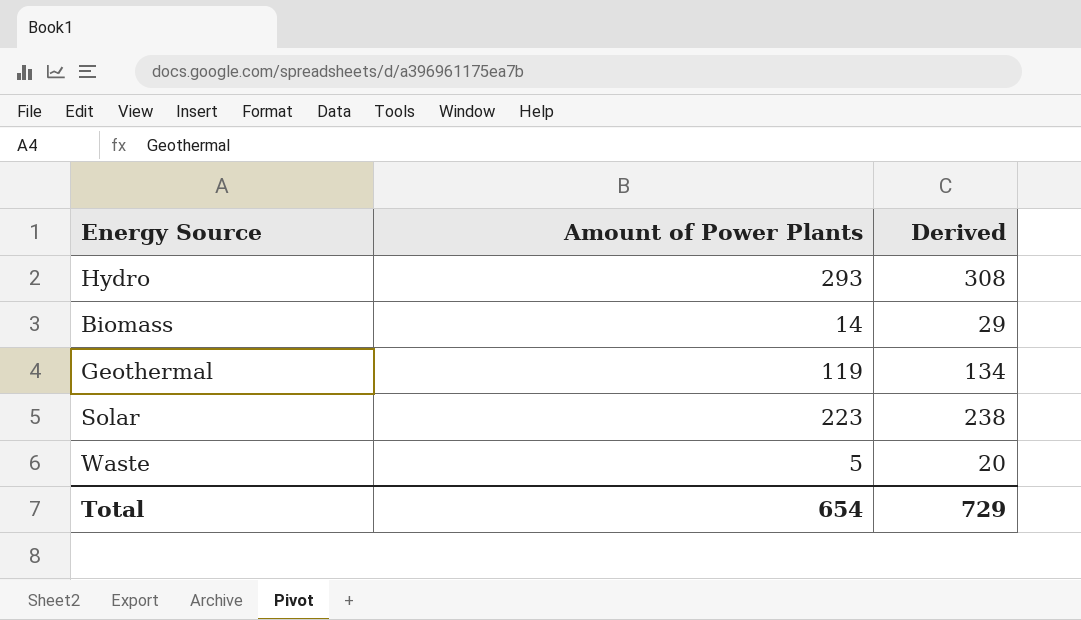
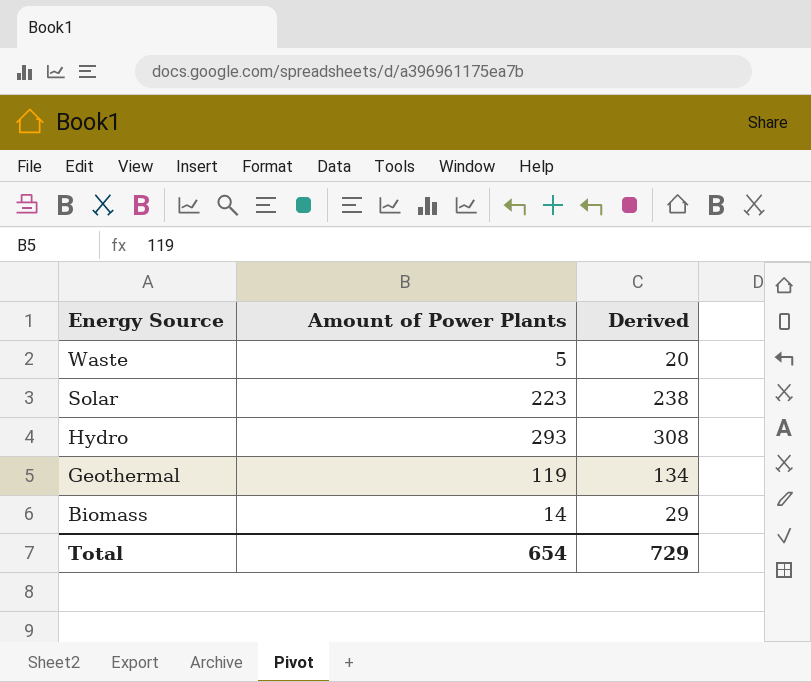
row order: none -> Energy Source descending

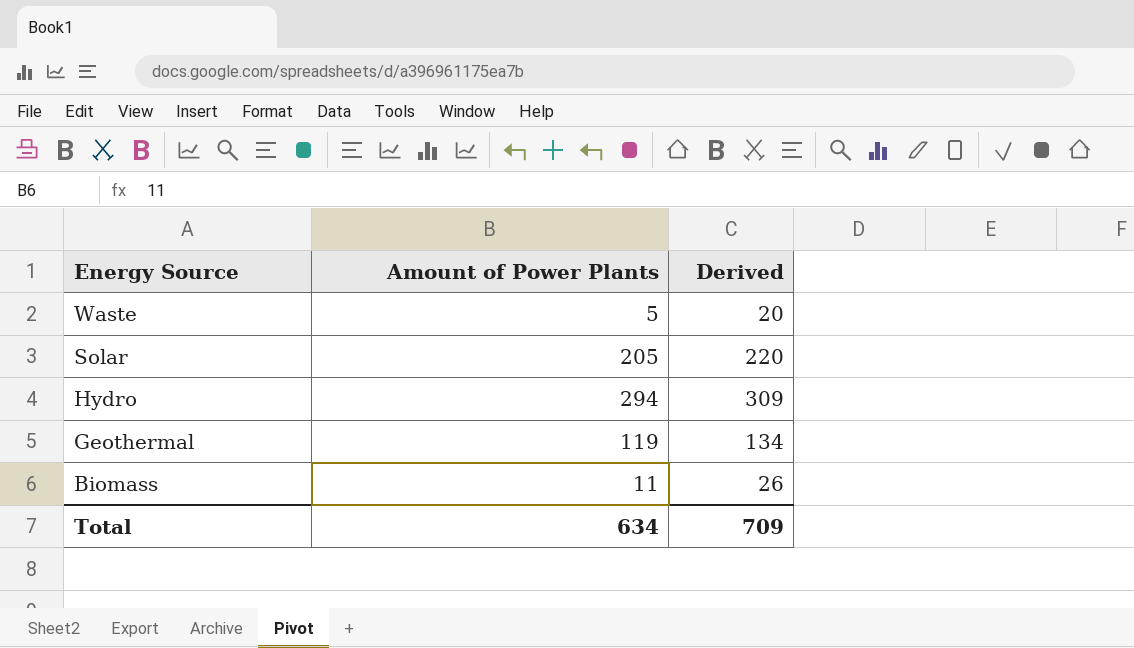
Solar | Amount of Power Plants: 223 -> 205
Solar | Derived: 238 -> 220
Hydro | Amount of Power Plants: 293 -> 294
Hydro | Derived: 308 -> 309
Biomass | Amount of Power Plants: 14 -> 11
Biomass | Derived: 29 -> 26
Total | Amount of Power Plants: 654 -> 634
Total | Derived: 729 -> 709

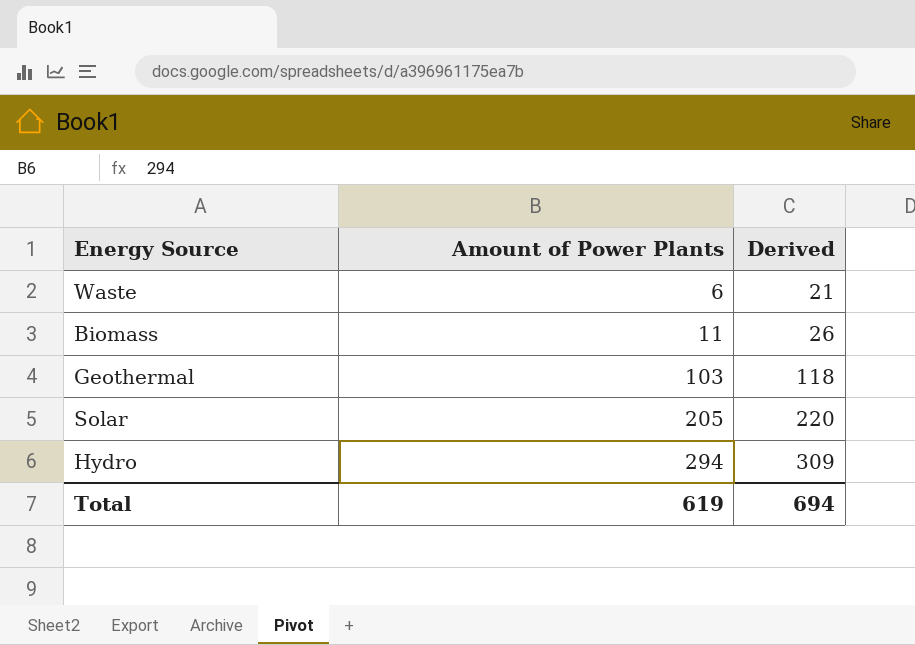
row order: Energy Source descending -> Amount of Power Plants ascending
Waste | Amount of Power Plants: 5 -> 6
Waste | Derived: 20 -> 21
Geothermal | Amount of Power Plants: 119 -> 103
Geothermal | Derived: 134 -> 118
Total | Amount of Power Plants: 634 -> 619
Total | Derived: 709 -> 694

